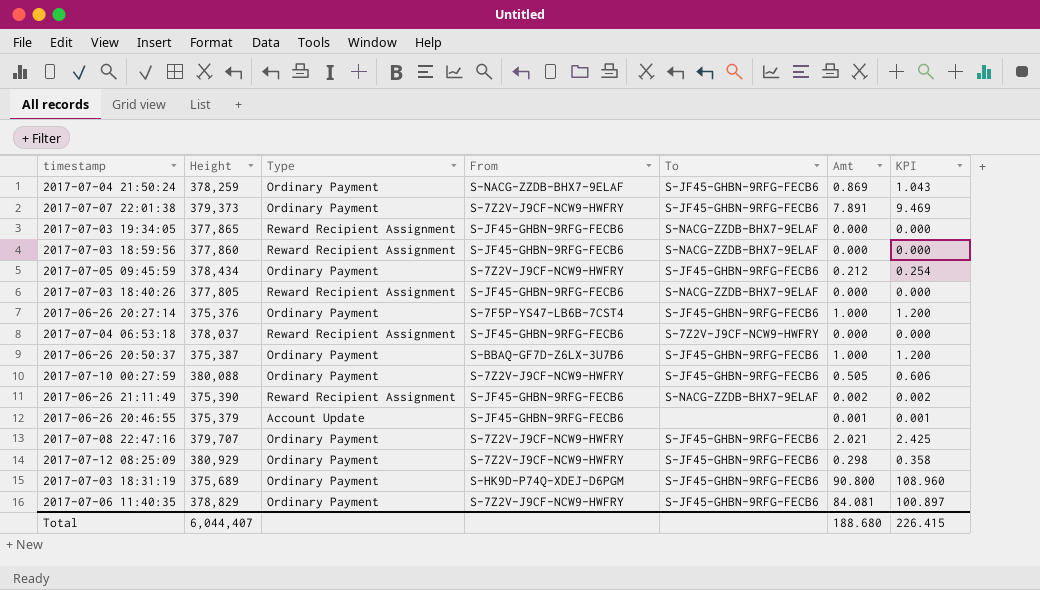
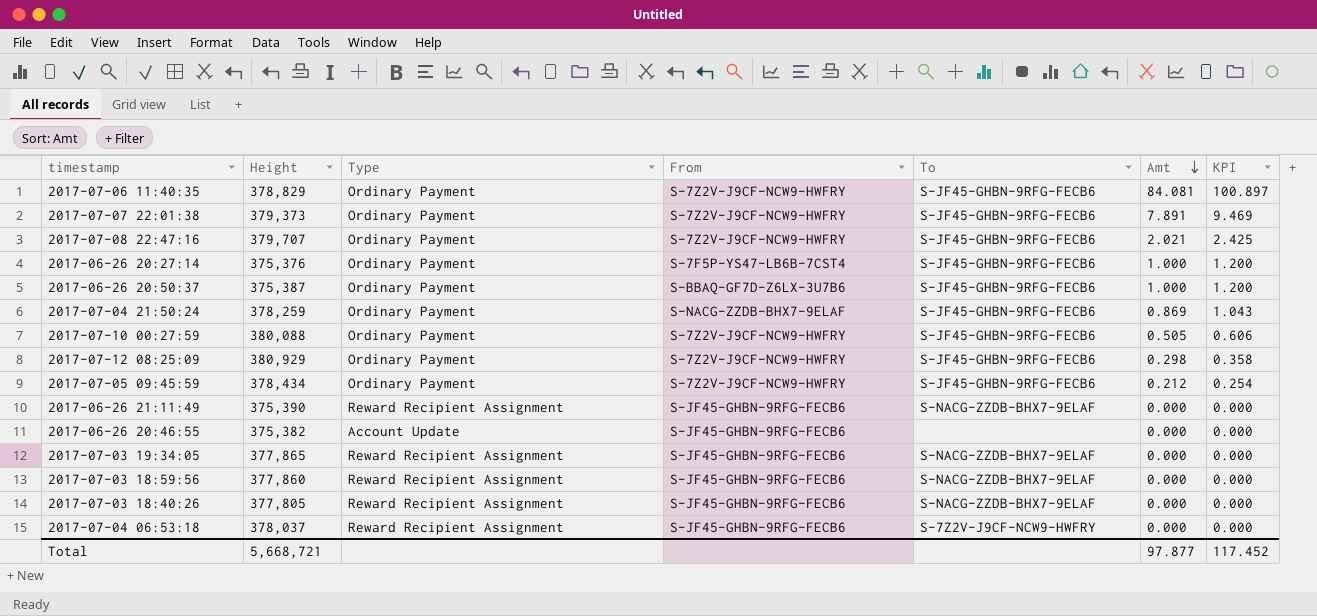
row order: none -> Amt descending
row 2017-07-03 18:31:19: 375,689 | Ordinary Payment | S-HK9D-P74Q-XDEJ-D6PGM | S-JF45-GHBN-9RFG-FECB6 | 90.800 | 108.960 -> none
2017-06-26 21:11:49 | Amt: 0.002 -> 0.000
2017-06-26 21:11:49 | KPI: 0.002 -> 0.000
2017-06-26 20:46:55 | Height: 375,379 -> 375,382
2017-06-26 20:46:55 | Amt: 0.001 -> 0.000
2017-06-26 20:46:55 | KPI: 0.001 -> 0.000
Total | Height: 6,044,407 -> 5,668,721
Total | Amt: 188.680 -> 97.877
Total | KPI: 226.415 -> 117.452

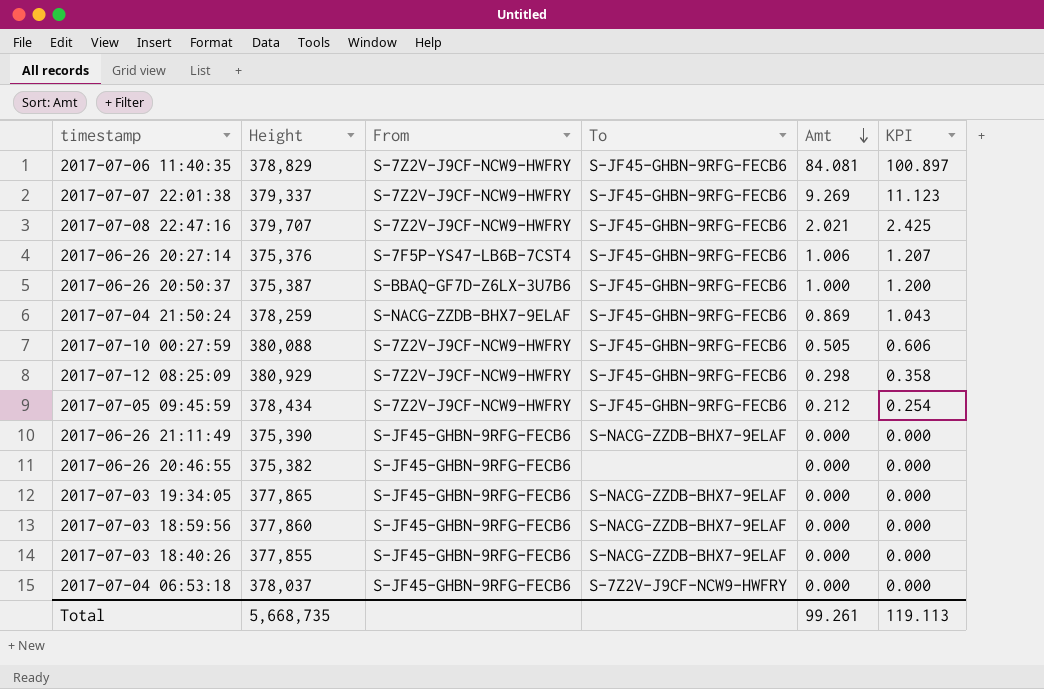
column Type | position: 3 -> none
2017-07-07 22:01:38 | Height: 379,373 -> 379,337
2017-07-07 22:01:38 | Amt: 7.891 -> 9.269
2017-07-07 22:01:38 | KPI: 9.469 -> 11.123
2017-06-26 20:27:14 | Amt: 1.000 -> 1.006
2017-06-26 20:27:14 | KPI: 1.200 -> 1.207
2017-07-03 18:40:26 | Height: 377,805 -> 377,855
Total | Height: 5,668,721 -> 5,668,735
Total | Amt: 97.877 -> 99.261
Total | KPI: 117.452 -> 119.113

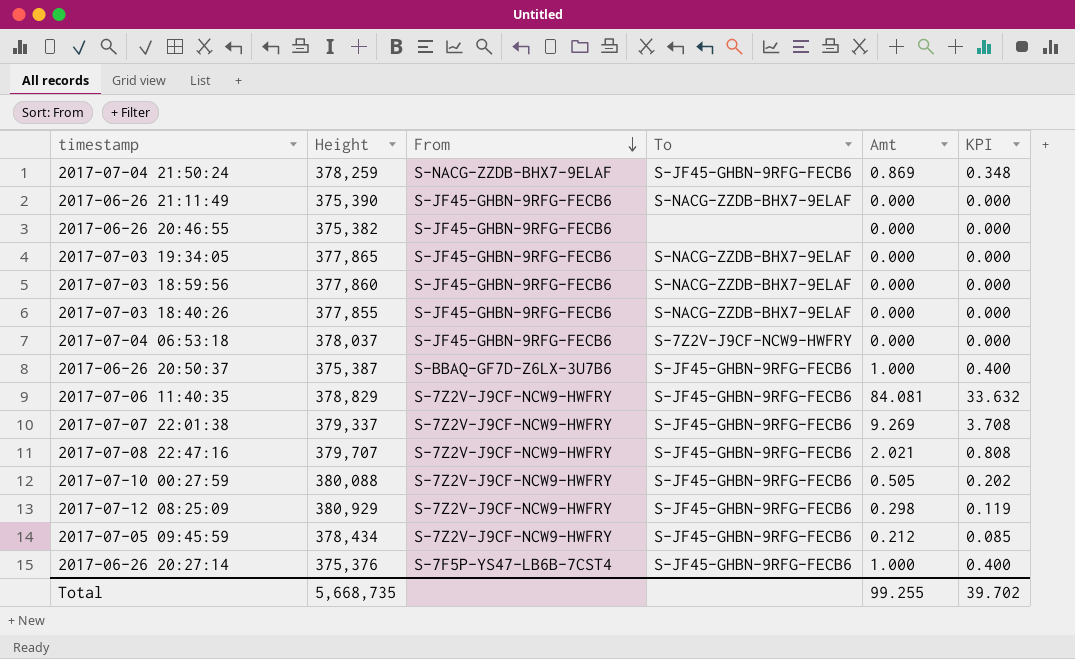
row order: Amt descending -> From descending
column KPI | formula: [Amt] * 1.2 -> [Amt] * 0.4
2017-06-26 20:27:14 | Amt: 1.006 -> 1.000
Total | Amt: 99.261 -> 99.255
Total | KPI: 119.113 -> 39.702

